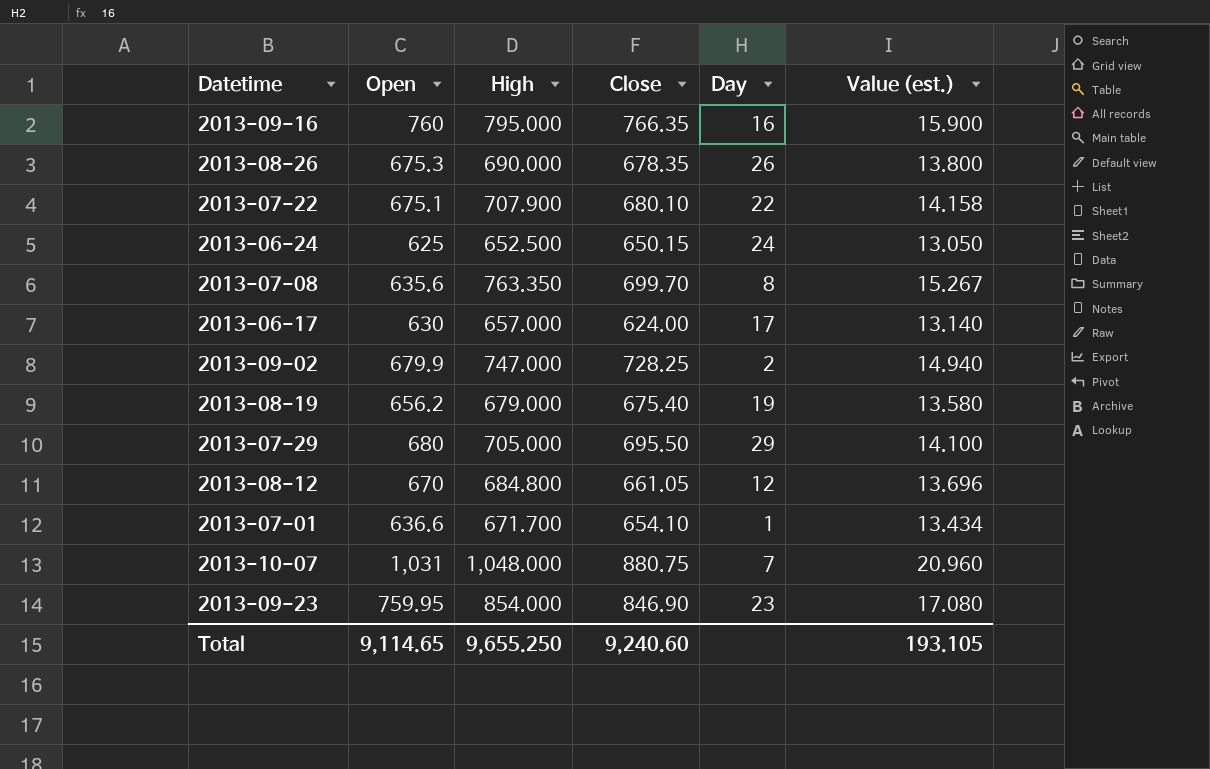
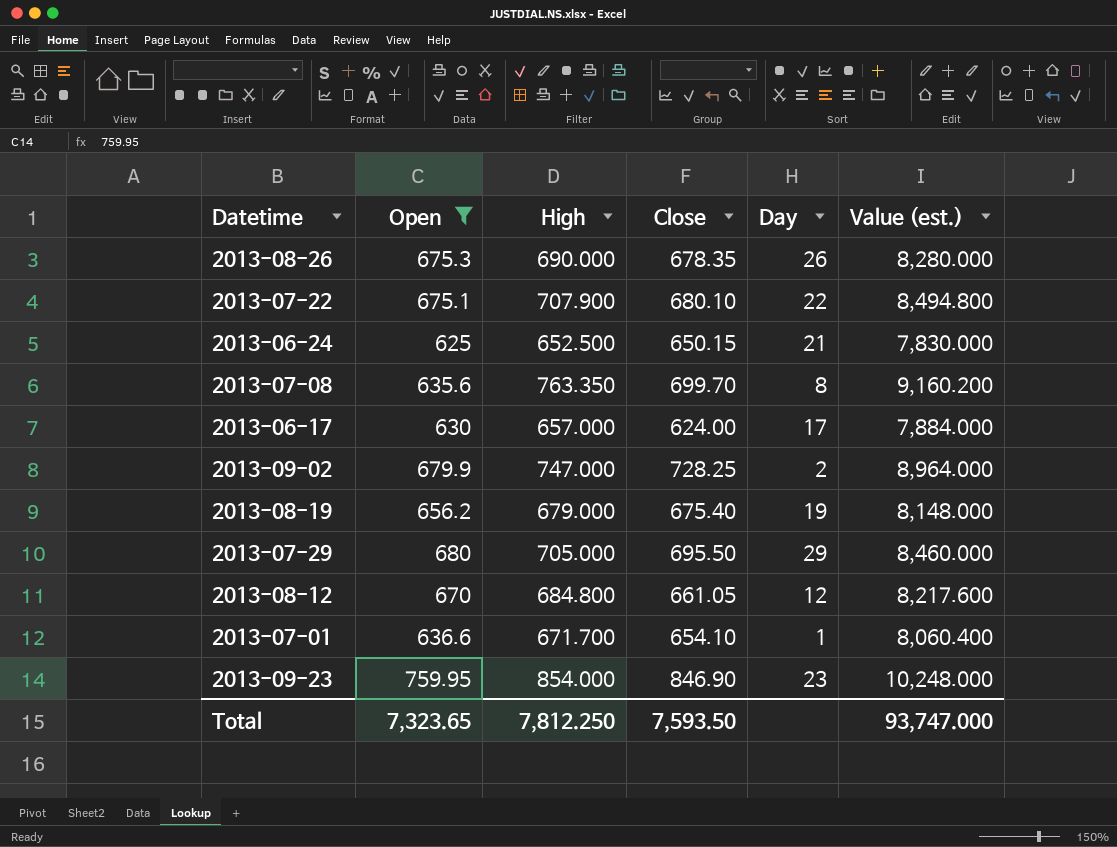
filter: none -> Open <= 759.95
column Value (est.) | formula: [High] * 0.02 -> [High] * 12
2013-06-24 | Day: 24 -> 21
Total | Open: 9,114.65 -> 7,323.65
Total | High: 9,655.250 -> 7,812.250
Total | Close: 9,240.60 -> 7,593.50
Total | Value (est.): 193.105 -> 93,747.000

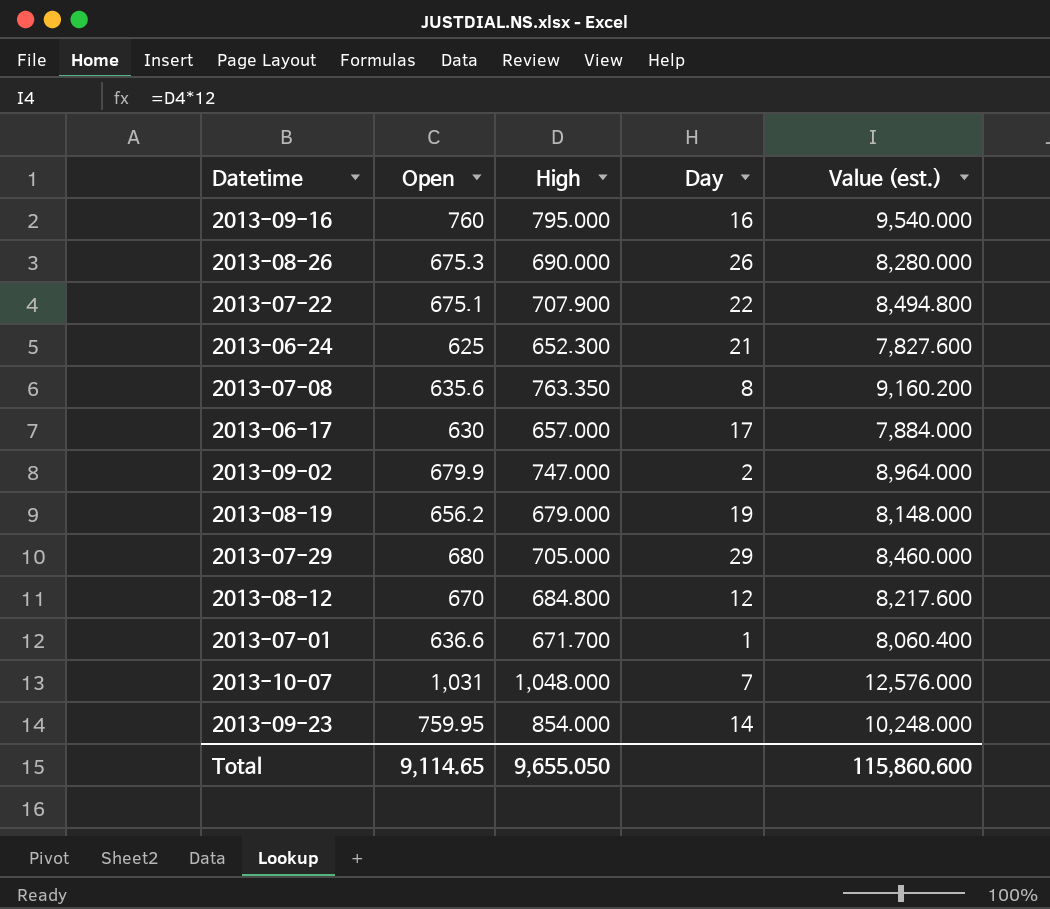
filter: Open <= 759.95 -> none
column Close | position: 4 -> none
2013-06-24 | High: 652.500 -> 652.300
2013-06-24 | Value (est.): 7,830.000 -> 7,827.600
2013-09-23 | Day: 23 -> 14
Total | Open: 7,323.65 -> 9,114.65
Total | High: 7,812.250 -> 9,655.050
Total | Value (est.): 93,747.000 -> 115,860.600

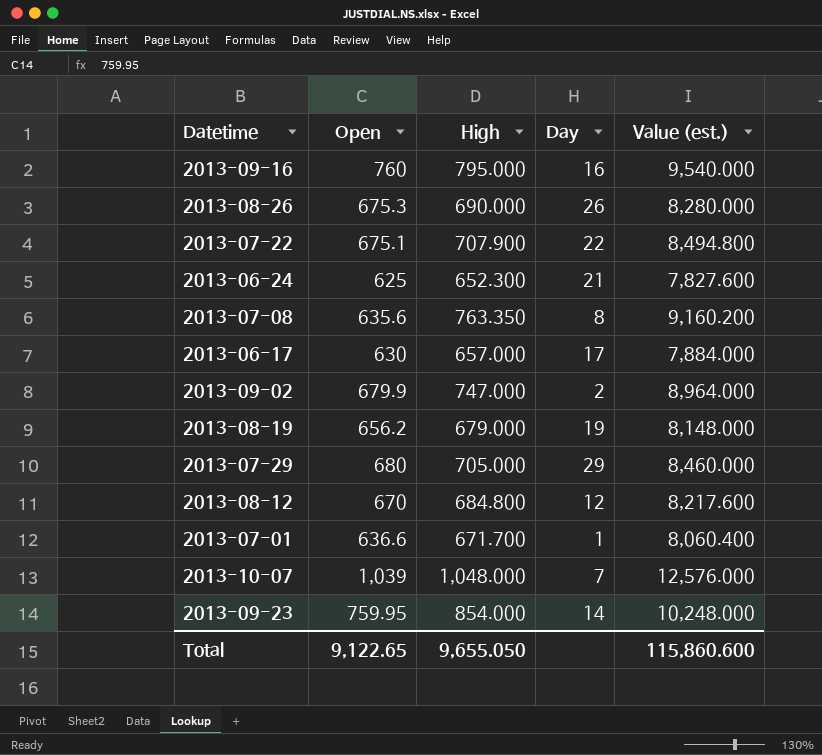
2013-10-07 | Open: 1,031 -> 1,039
Total | Open: 9,114.65 -> 9,122.65

